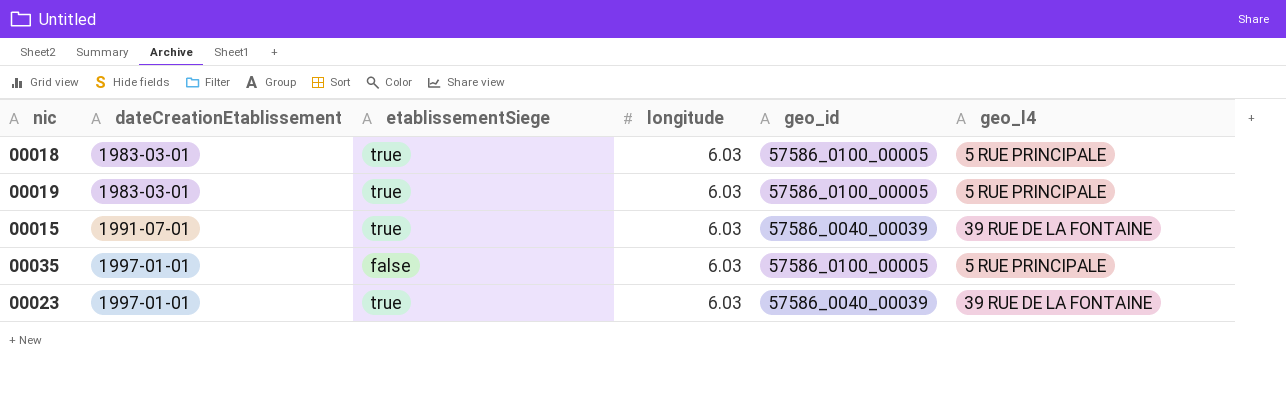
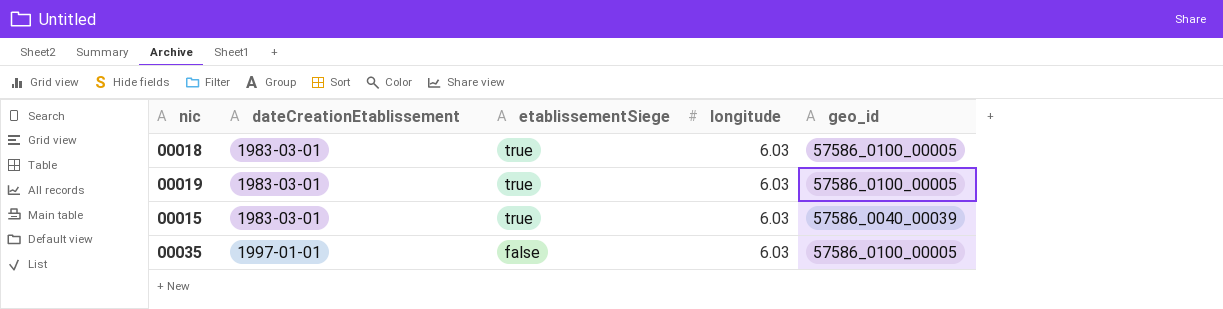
column geo_l4 | position: 6 -> none
row 00023: 1997-01-01 | true | 6.03 | 57586_0040_00039 | 39 RUE DE LA FONTAINE -> none
00015 | dateCreationEtablissement: 1991-07-01 -> 1983-03-01

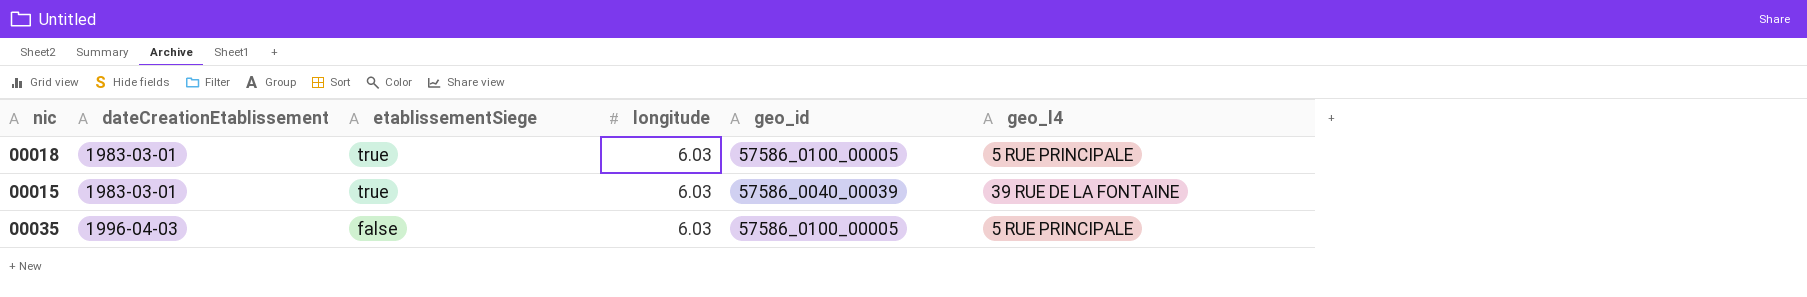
column geo_l4 | position: none -> 6
row 00019: 1983-03-01 | true | 6.03 | 57586_0100_00005 -> none
00035 | dateCreationEtablissement: 1997-01-01 -> 1996-04-03

